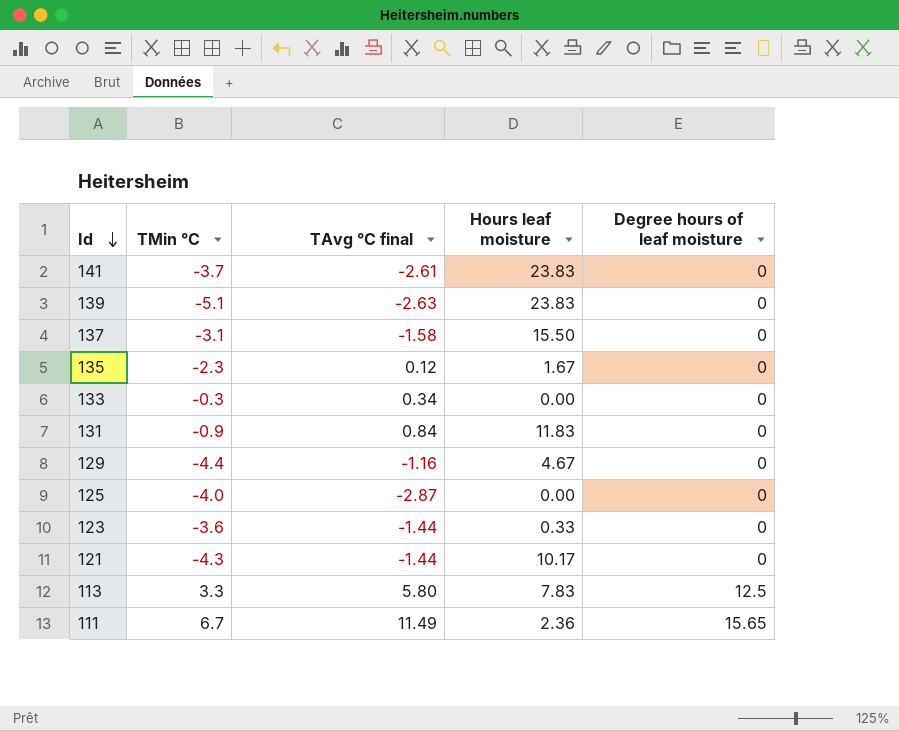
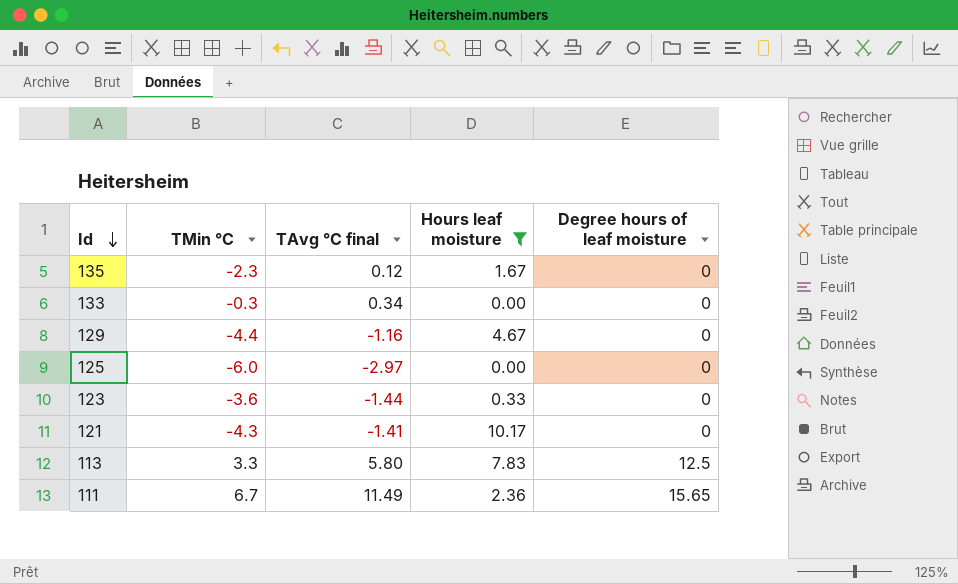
filter: none -> Hours leaf moisture <= 10.17
125 | TMin °C: -4.0 -> -6.0
125 | TAvg °C final: -2.87 -> -2.97
121 | TAvg °C final: -1.44 -> -1.41

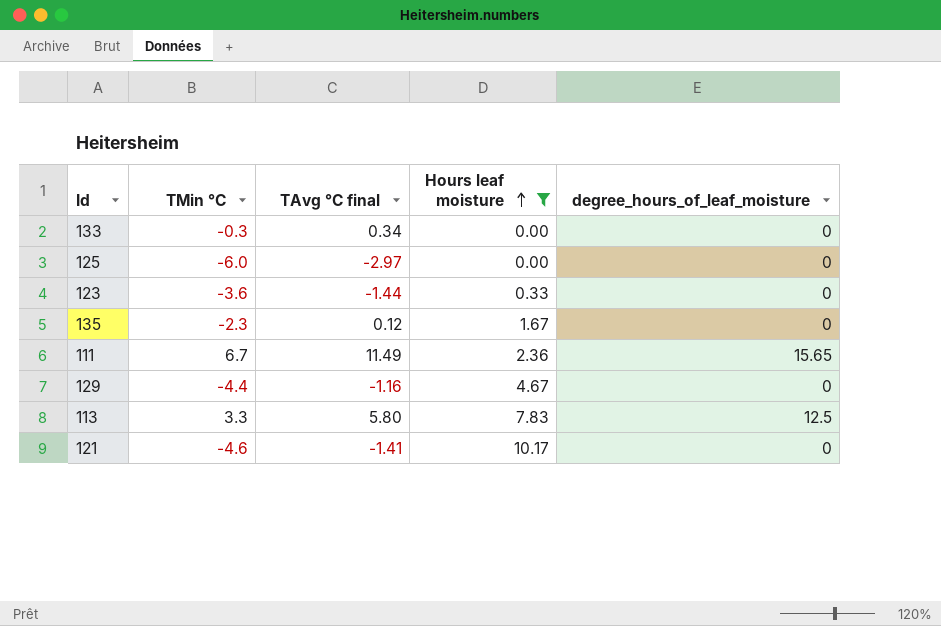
row order: Id descending -> Hours leaf moisture ascending
column name: Degree hours of leaf moisture -> degree_hours_of_leaf_moisture
121 | TMin °C: -4.3 -> -4.6

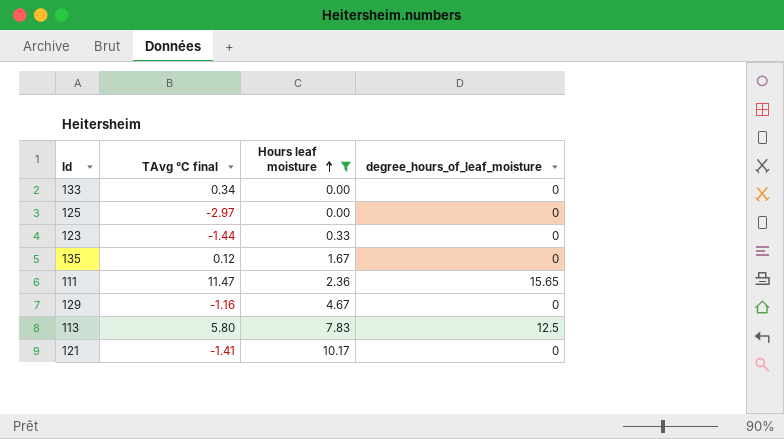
column TMin °C | position: 2 -> none
111 | TAvg °C final: 11.49 -> 11.47

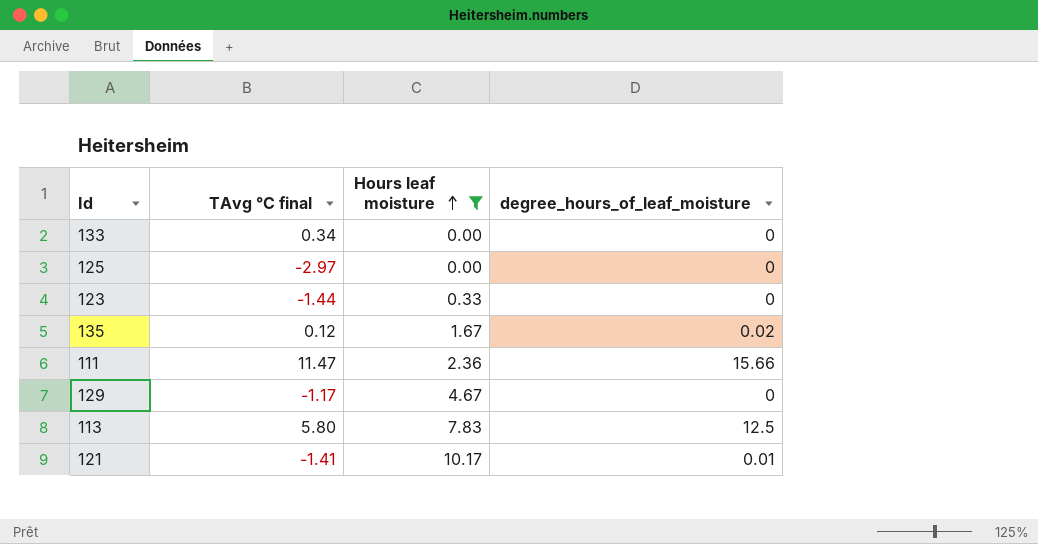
135 | degree_hours_of_leaf_moisture: 0 -> 0.02
111 | degree_hours_of_leaf_moisture: 15.65 -> 15.66
129 | TAvg °C final: -1.16 -> -1.17
121 | degree_hours_of_leaf_moisture: 0 -> 0.01

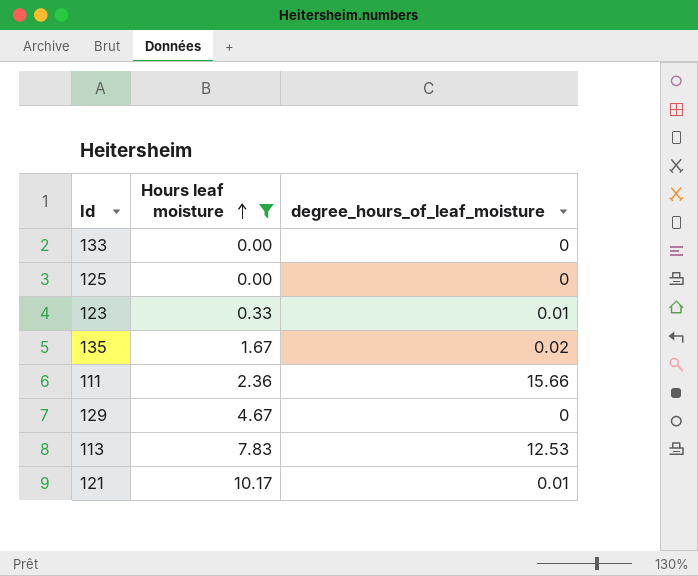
column TAvg °C final | position: 2 -> none
123 | degree_hours_of_leaf_moisture: 0 -> 0.01
113 | degree_hours_of_leaf_moisture: 12.5 -> 12.53

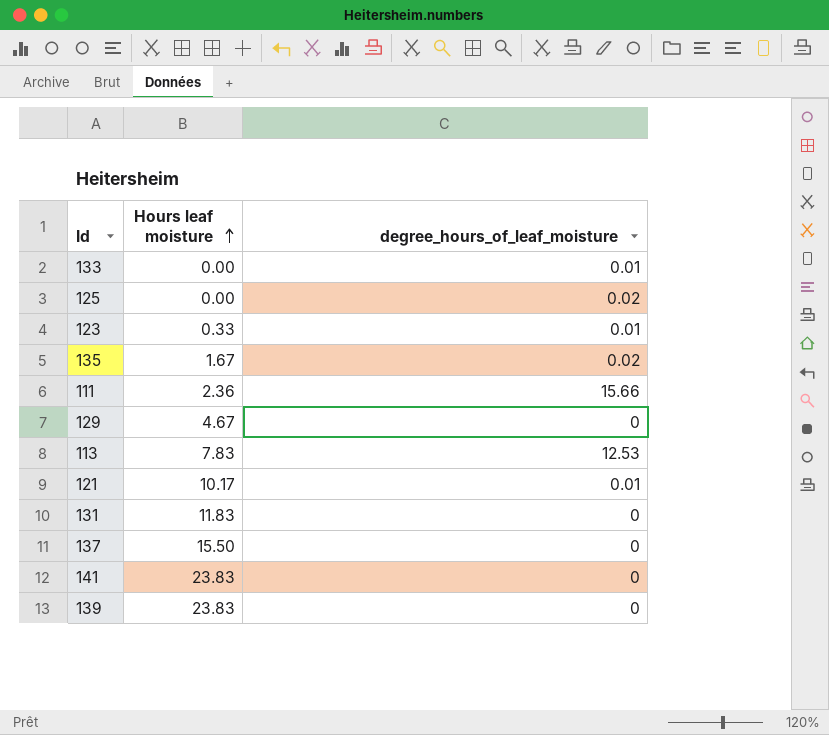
filter: Hours leaf moisture <= 10.17 -> none
133 | degree_hours_of_leaf_moisture: 0 -> 0.01
125 | degree_hours_of_leaf_moisture: 0 -> 0.02

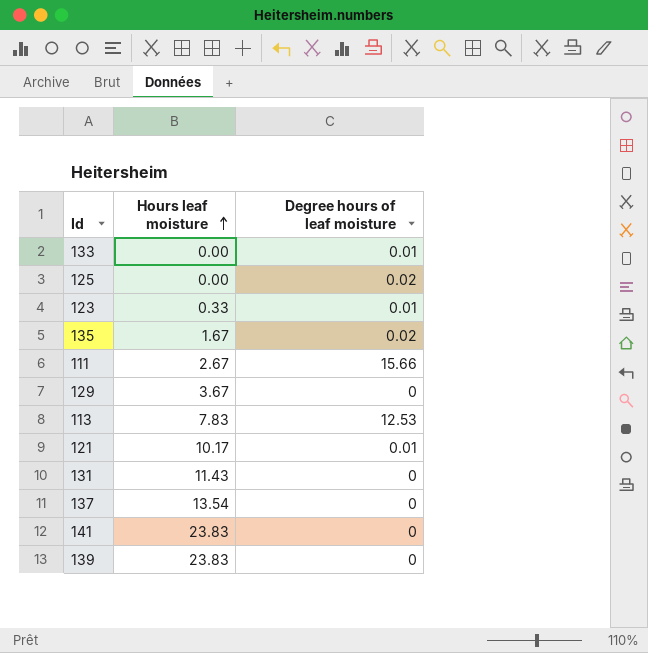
column name: degree_hours_of_leaf_moisture -> Degree hours of leaf moisture
111 | Hours leaf moisture: 2.36 -> 2.67
129 | Hours leaf moisture: 4.67 -> 3.67
131 | Hours leaf moisture: 11.83 -> 11.43
137 | Hours leaf moisture: 15.50 -> 13.54

